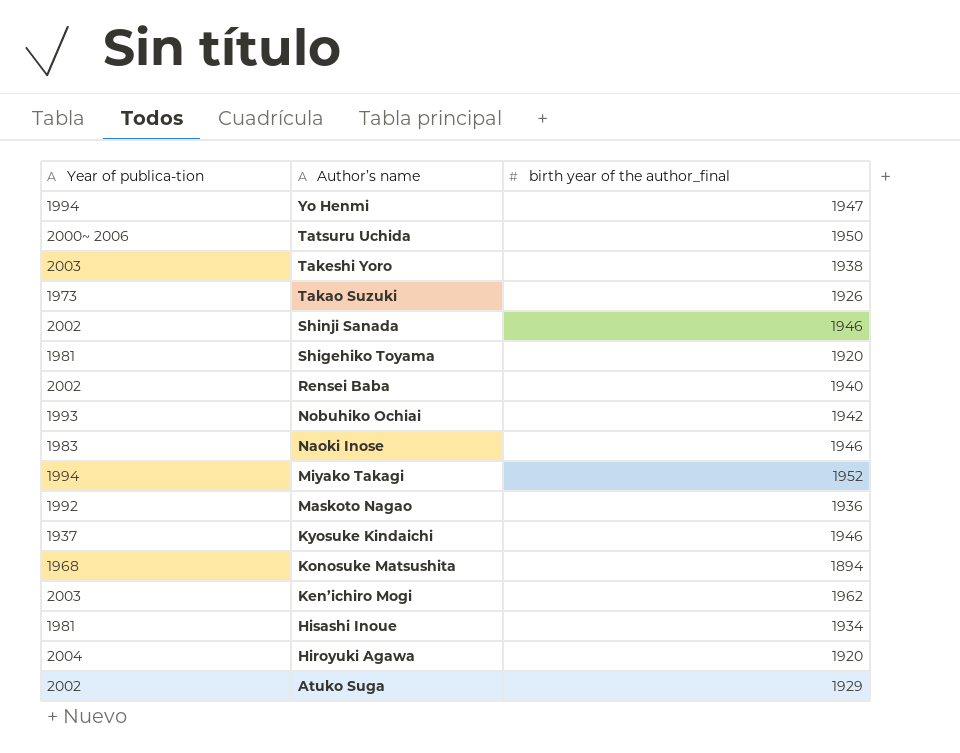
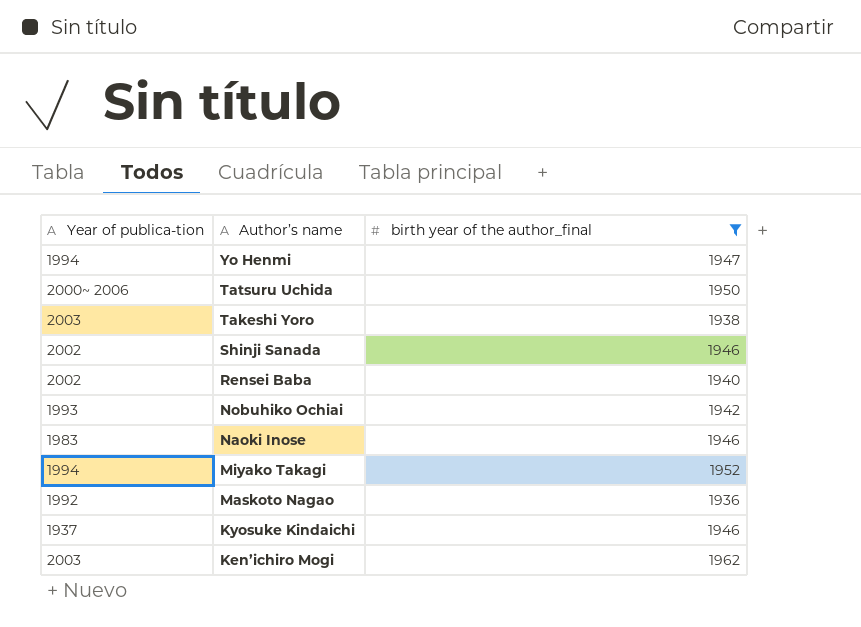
filter: none -> birth year of the author_final >= 1936

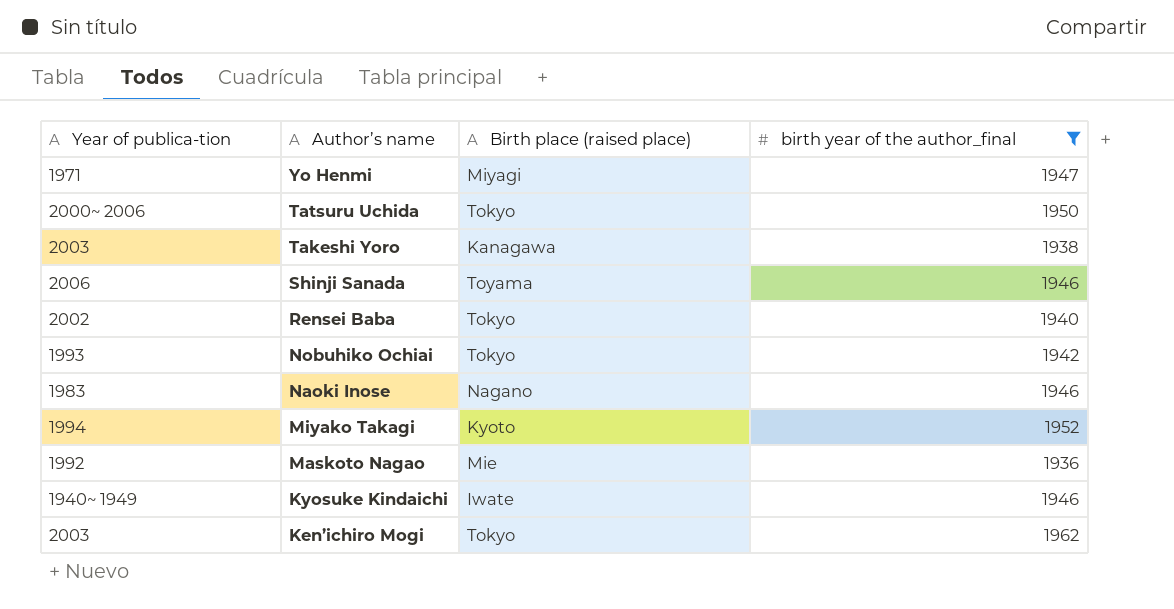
column Birth place (raised place) | position: none -> 3
Yo Henmi | Year of publica-tion: 1994 -> 1971
Shinji Sanada | Year of publica-tion: 2002 -> 2006
Kyosuke Kindaichi | Year of publica-tion: 1937 -> 1940~ 1949

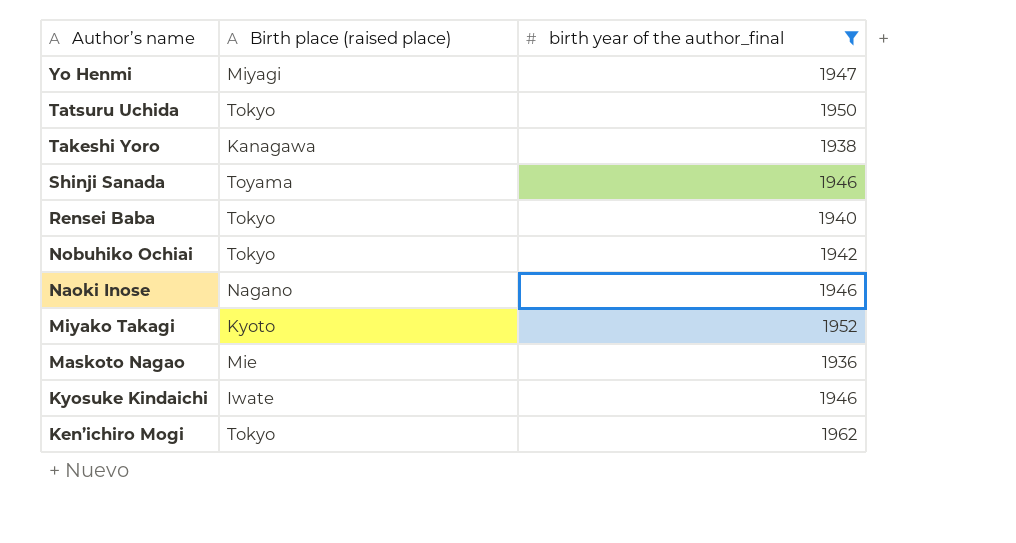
column Year of publica-tion | position: 1 -> none

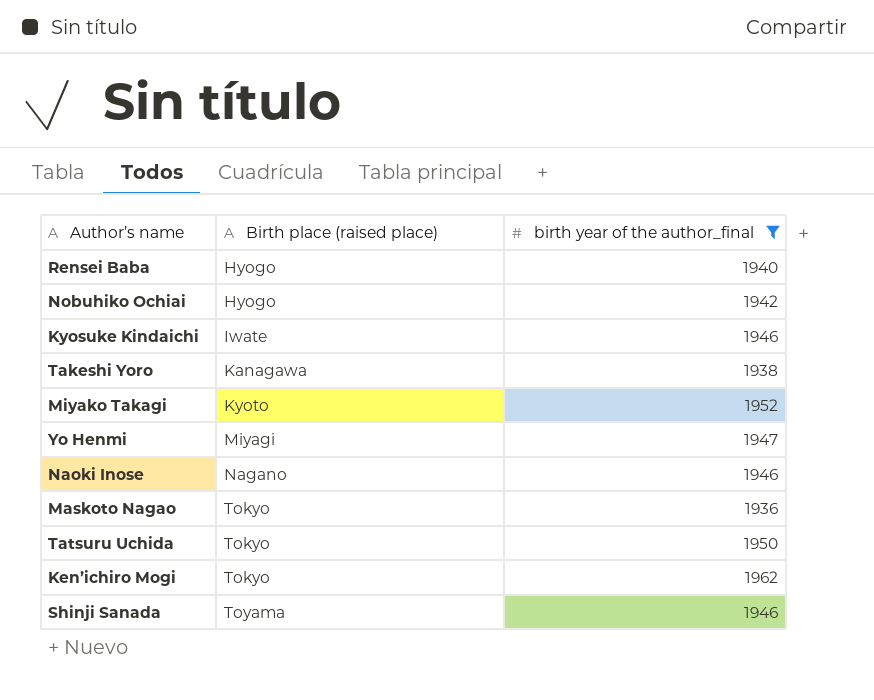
row order: Author’s name descending -> Birth place (raised place) ascending
Rensei Baba | Birth place (raised place): Tokyo -> Hyogo
Nobuhiko Ochiai | Birth place (raised place): Tokyo -> Hyogo
Maskoto Nagao | Birth place (raised place): Mie -> Tokyo

